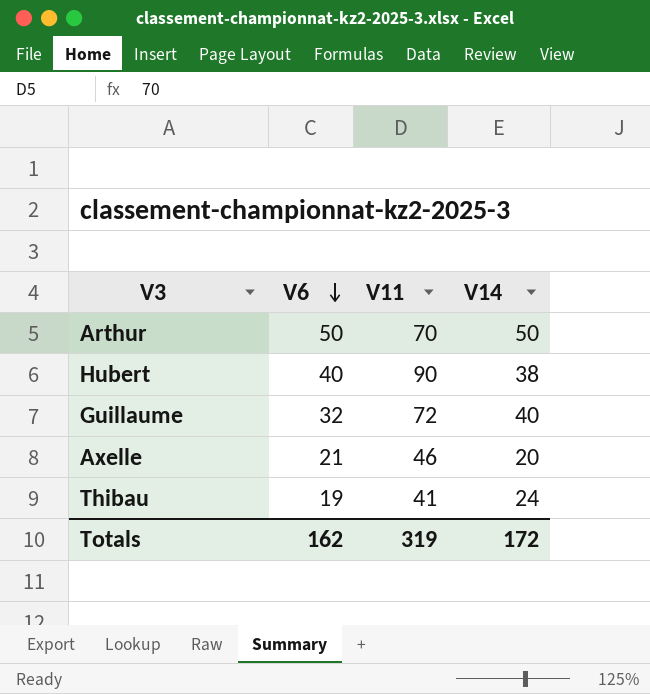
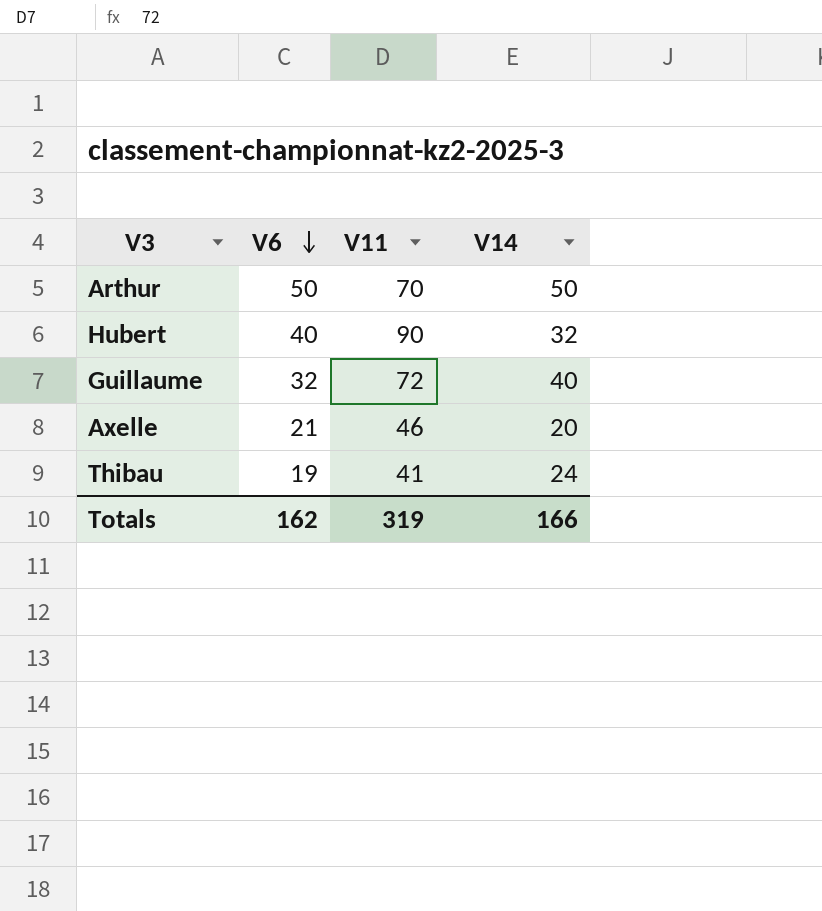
Hubert | V14: 38 -> 32
Totals | V14: 172 -> 166

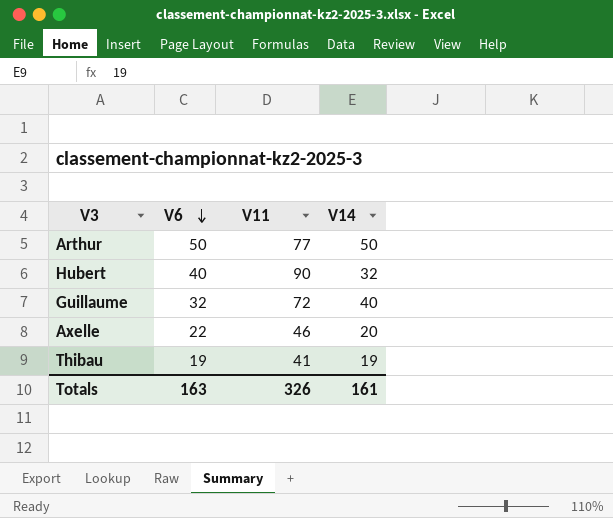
Arthur | V11: 70 -> 77
Axelle | V6: 21 -> 22
Thibau | V14: 24 -> 19
Totals | V6: 162 -> 163
Totals | V11: 319 -> 326
Totals | V14: 166 -> 161

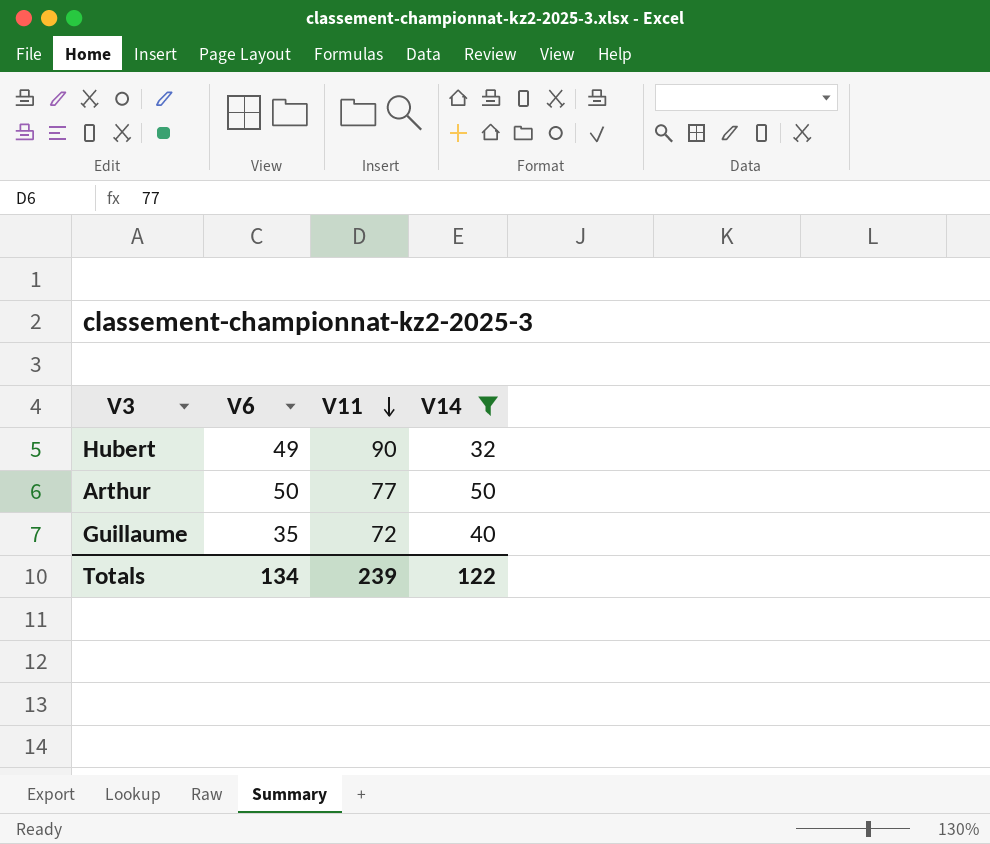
filter: none -> V14 >= 32
row order: V6 descending -> V11 descending
Hubert | V6: 40 -> 49
Guillaume | V6: 32 -> 35
Totals | V6: 163 -> 134
Totals | V11: 326 -> 239
Totals | V14: 161 -> 122

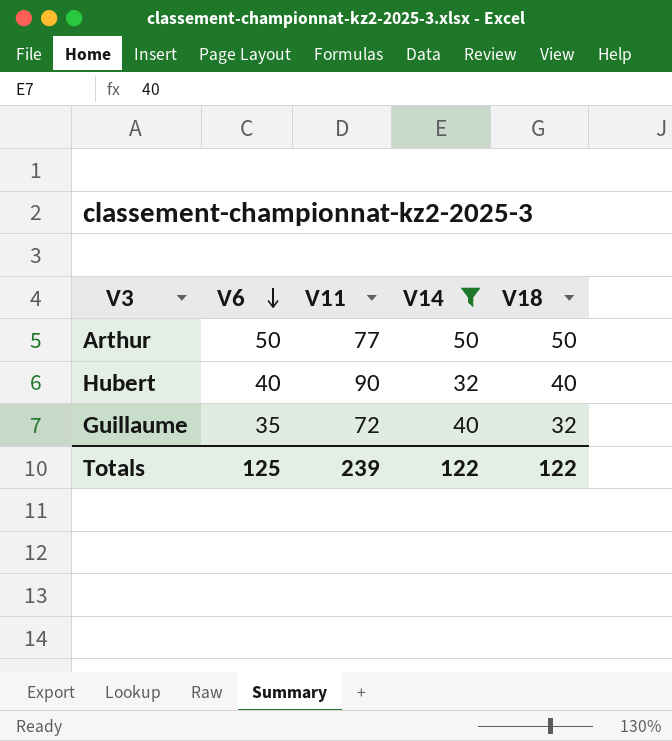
row order: V11 descending -> V6 descending
column V18 | position: none -> 5
Hubert | V6: 49 -> 40
Totals | V6: 134 -> 125

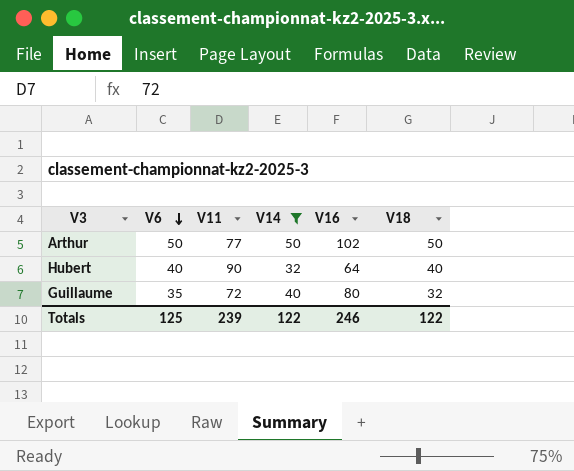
column V16 | position: none -> 5

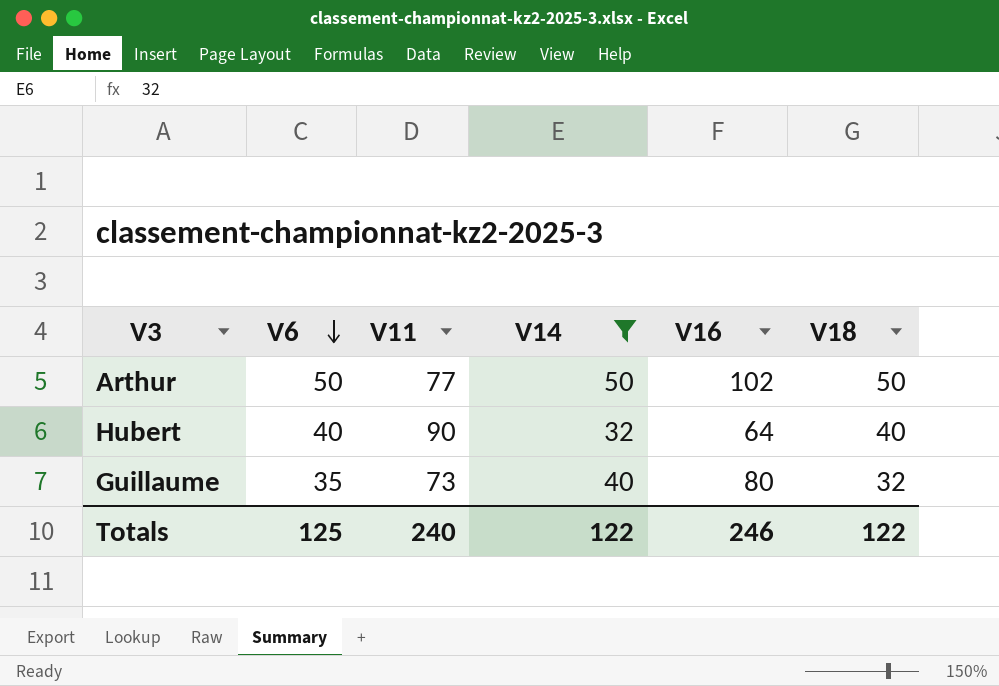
Guillaume | V11: 72 -> 73
Totals | V11: 239 -> 240

